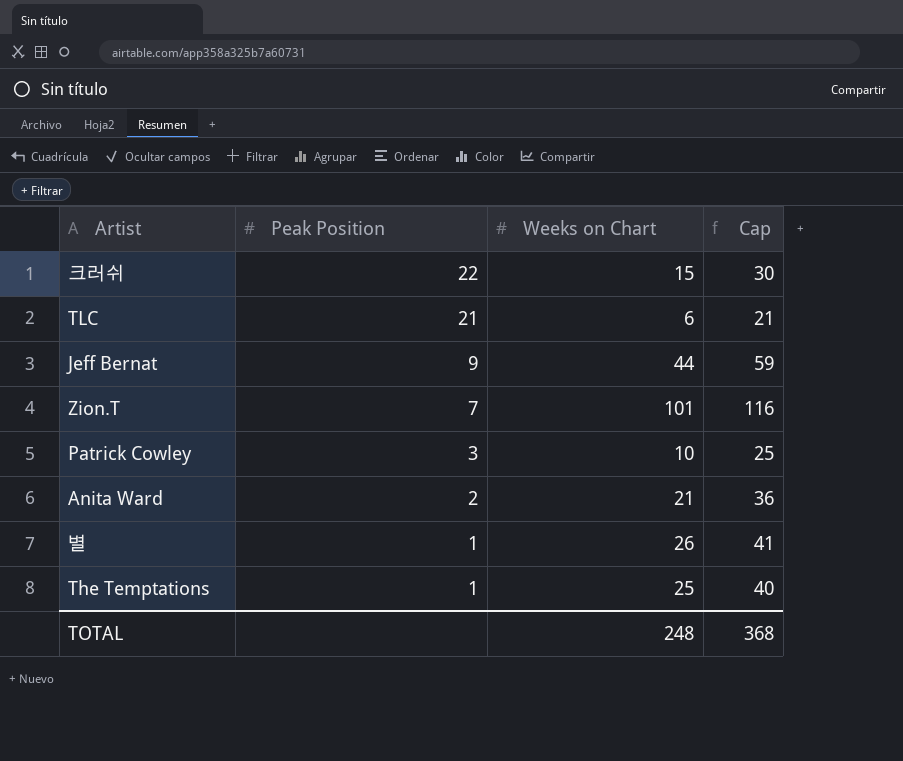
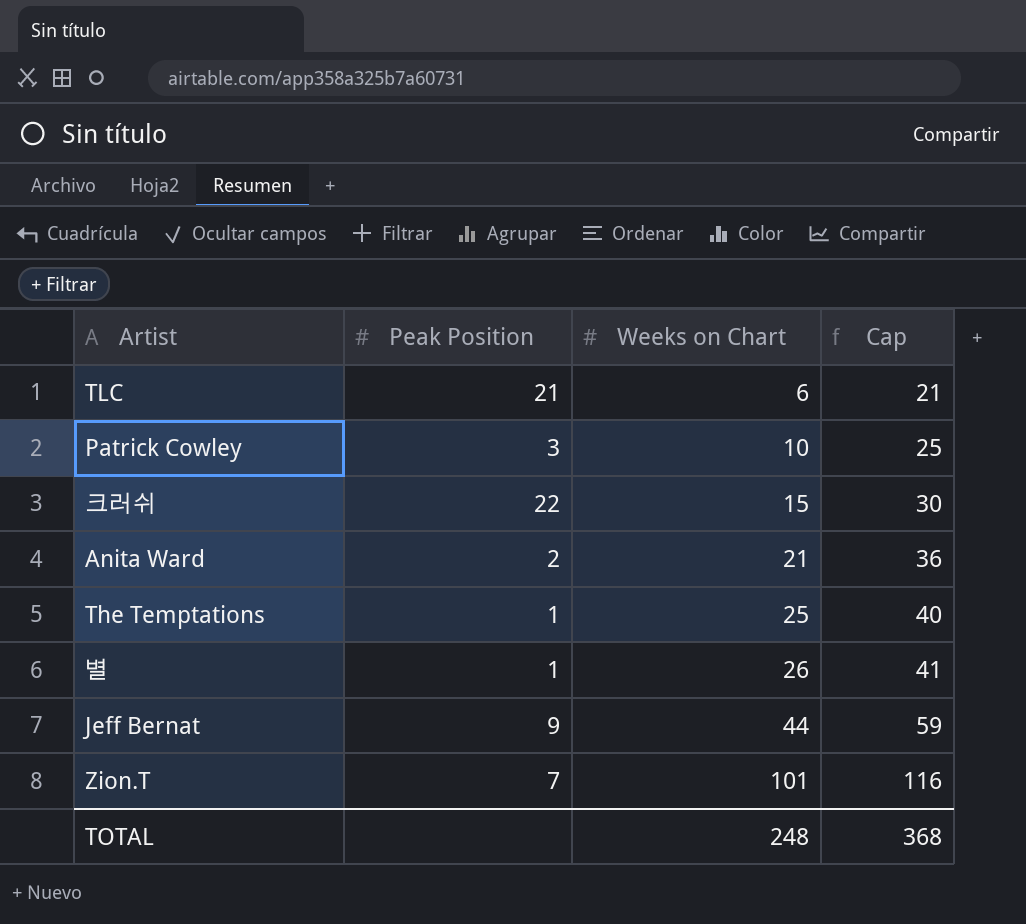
row order: Peak Position descending -> Weeks on Chart ascending

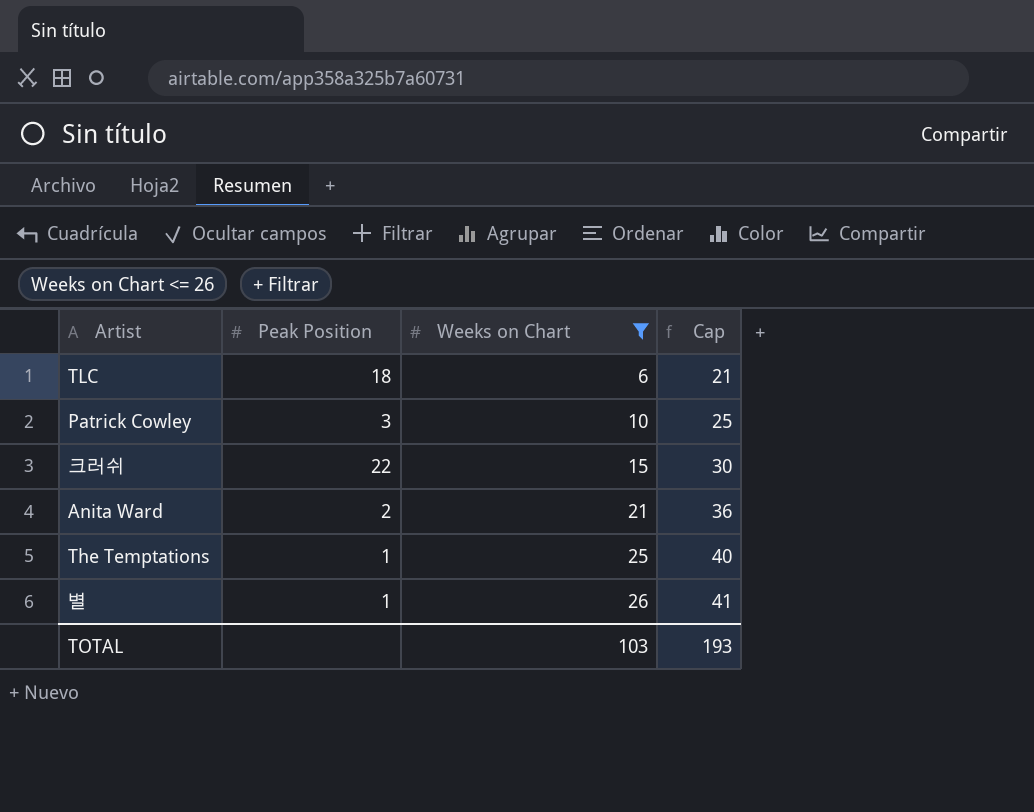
filter: none -> Weeks on Chart <= 26
TLC | Peak Position: 21 -> 18
TOTAL | Weeks on Chart: 248 -> 103
TOTAL | Cap: 368 -> 193

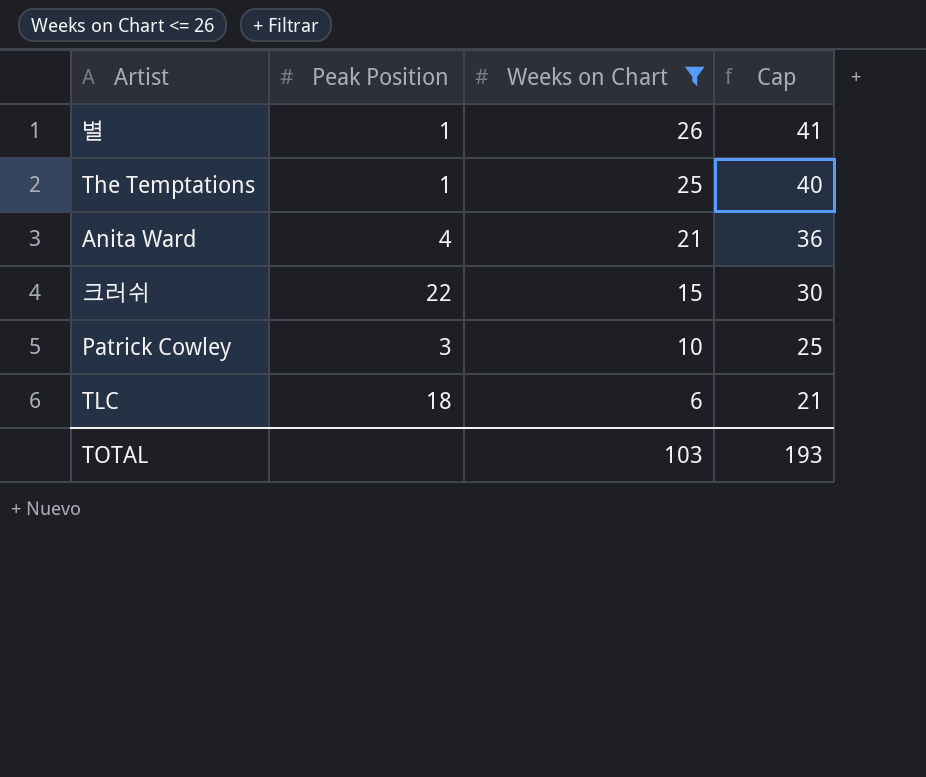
row order: Weeks on Chart ascending -> Weeks on Chart descending
Anita Ward | Peak Position: 2 -> 4

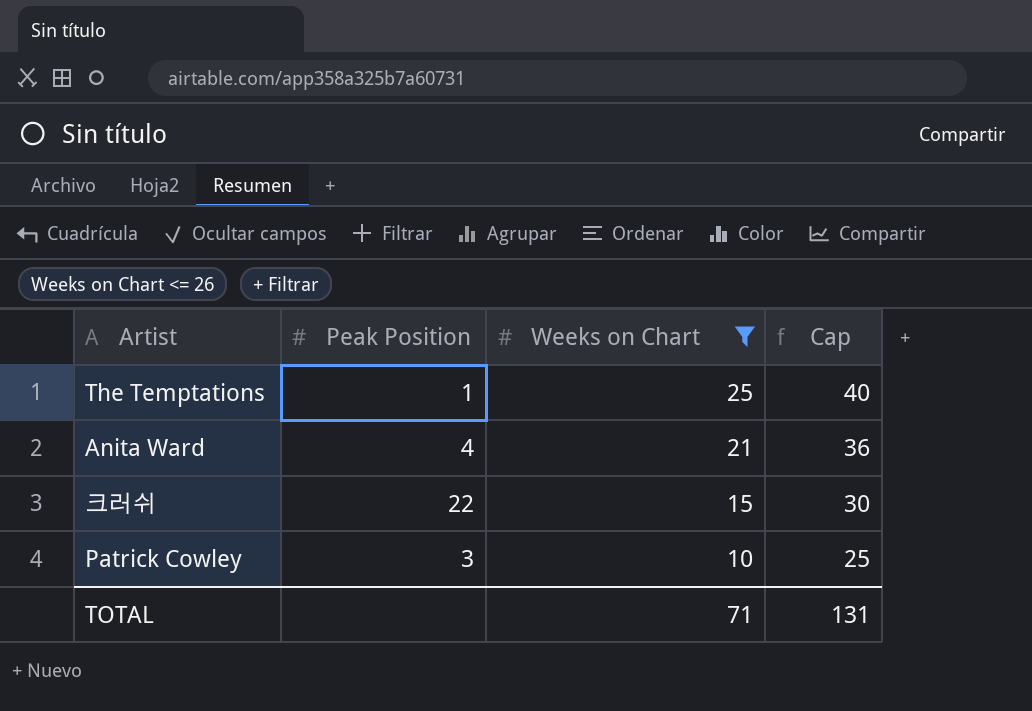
row 별: 1 | 26 | 41 -> none
row TLC: 18 | 6 | 21 -> none
TOTAL | Weeks on Chart: 103 -> 71
TOTAL | Cap: 193 -> 131

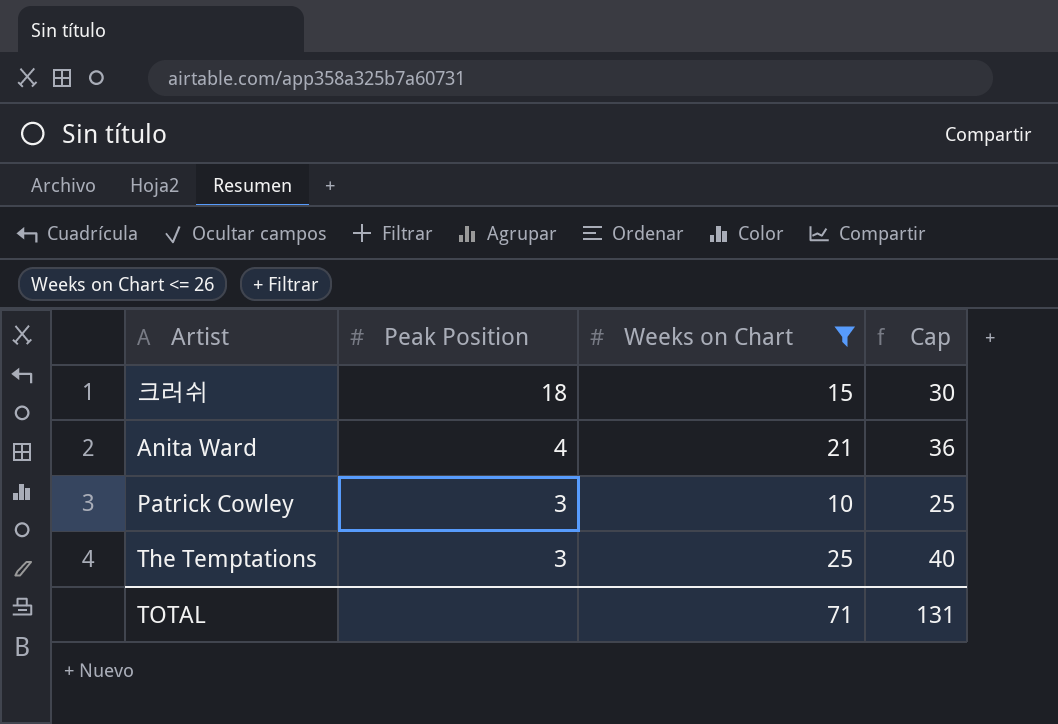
row order: Weeks on Chart descending -> Peak Position descending
크러쉬 | Peak Position: 22 -> 18
The Temptations | Peak Position: 1 -> 3

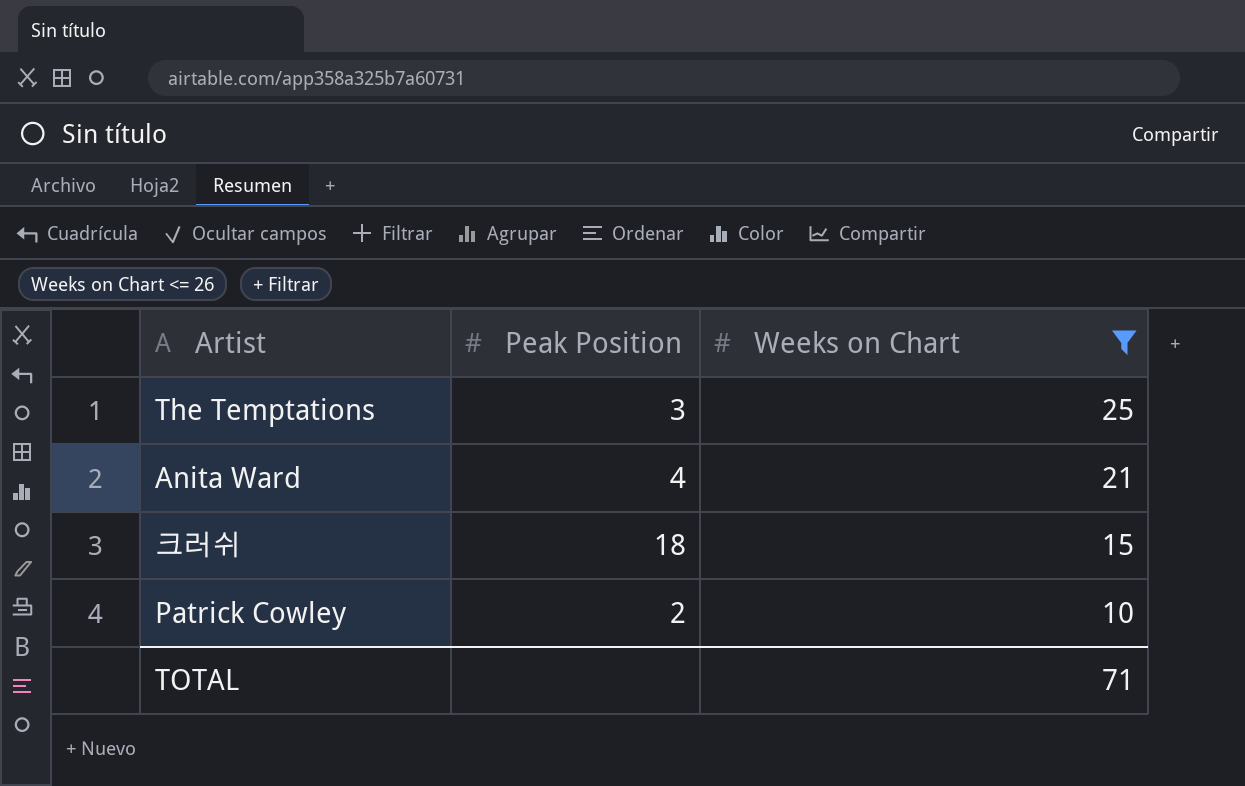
row order: Peak Position descending -> Weeks on Chart descending
column Cap | formula: [Weeks on Chart] + 15 -> none
Patrick Cowley | Peak Position: 3 -> 2

